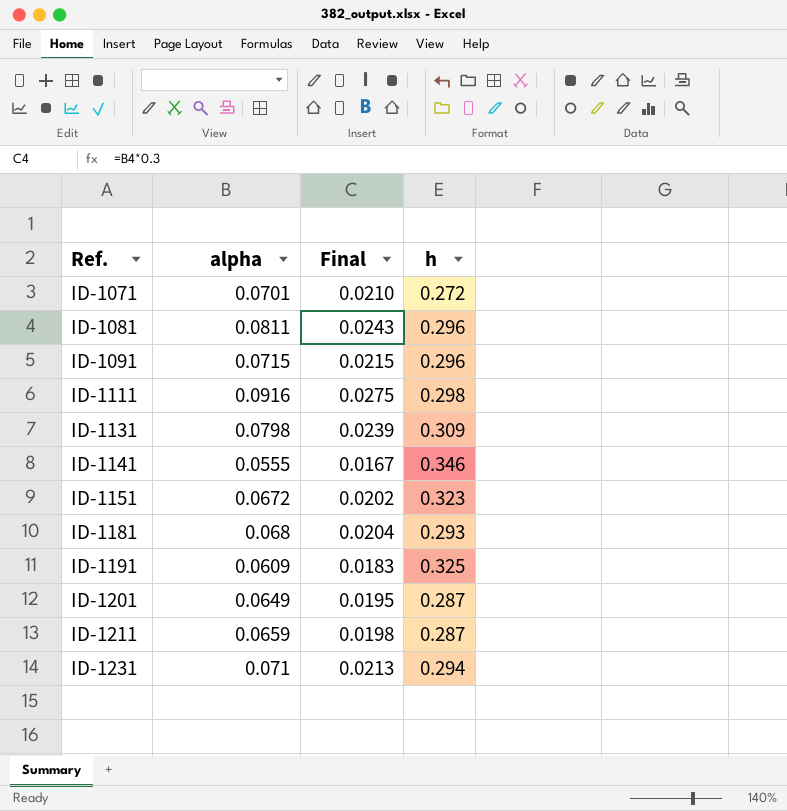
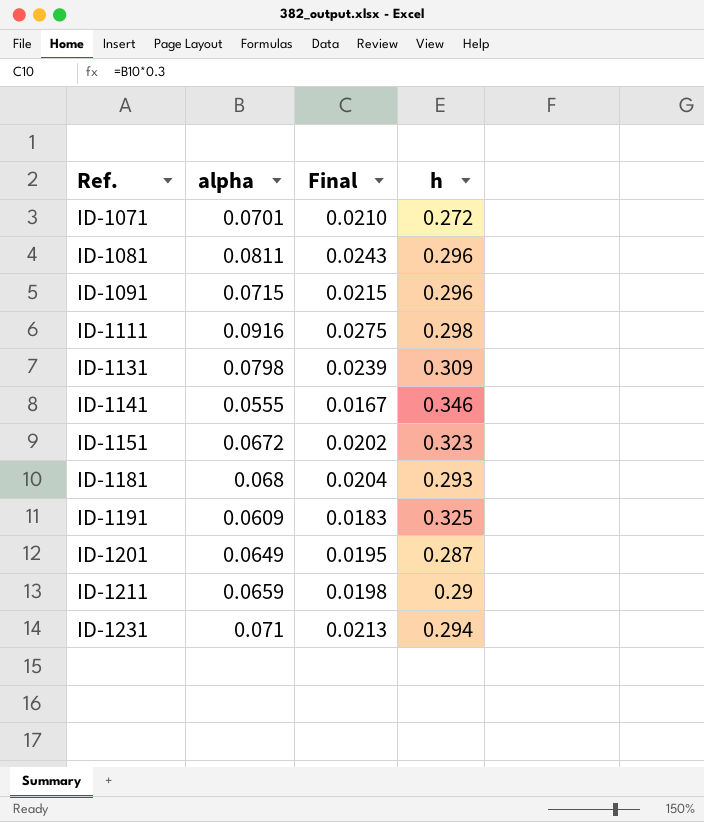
ID-1211 | h: 0.287 -> 0.29

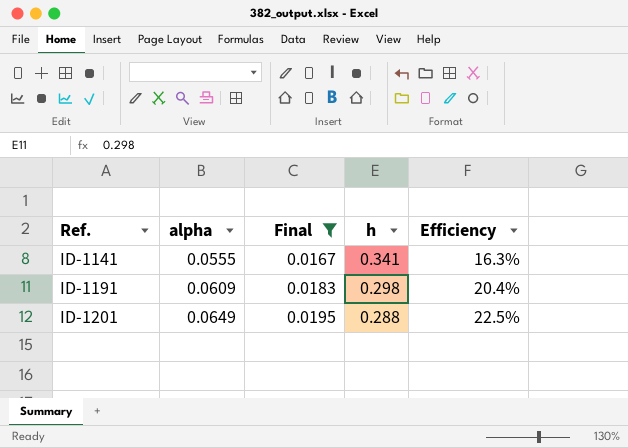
filter: none -> Final <= 0.0195
column Efficiency | formula: none -> [alpha] / [h]
ID-1141 | h: 0.346 -> 0.341
ID-1191 | h: 0.325 -> 0.298
ID-1201 | h: 0.287 -> 0.288

